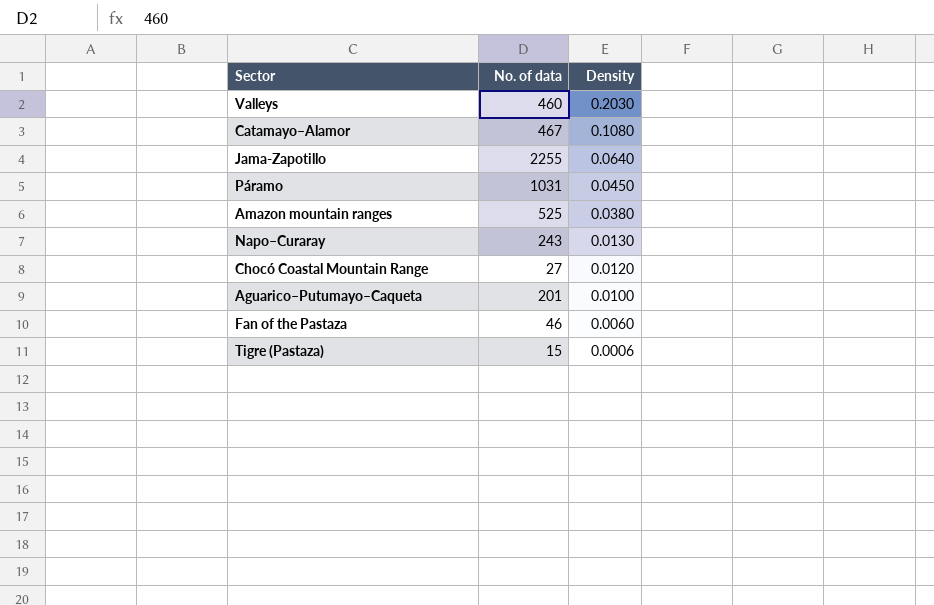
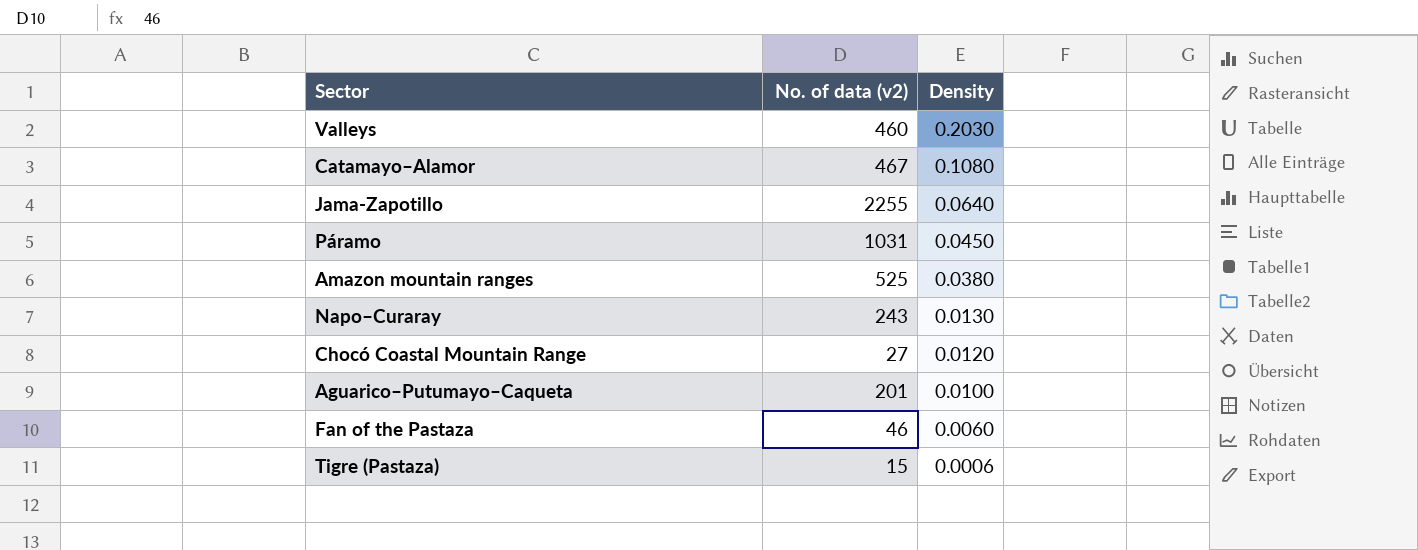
column name: No. of data -> No. of data (v2)

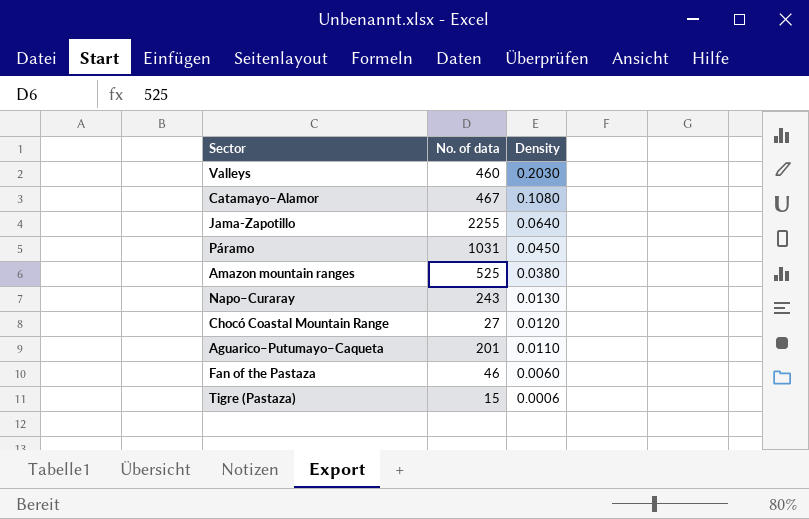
column name: No. of data (v2) -> No. of data
Aguarico–Putumayo–Caqueta | Density: 0.0100 -> 0.0110

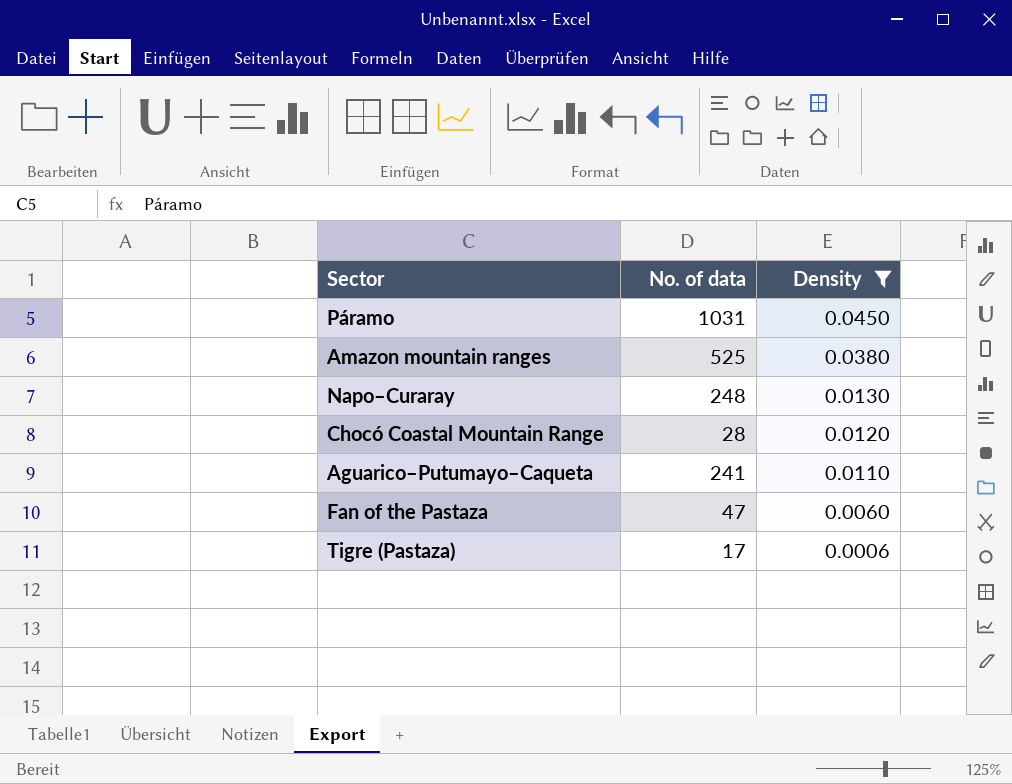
filter: none -> Density <= 0.0450
Napo–Curaray | No. of data: 243 -> 248
Chocó Coastal Mountain Range | No. of data: 27 -> 28
Aguarico–Putumayo–Caqueta | No. of data: 201 -> 241
Fan of the Pastaza | No. of data: 46 -> 47
Tigre (Pastaza) | No. of data: 15 -> 17

